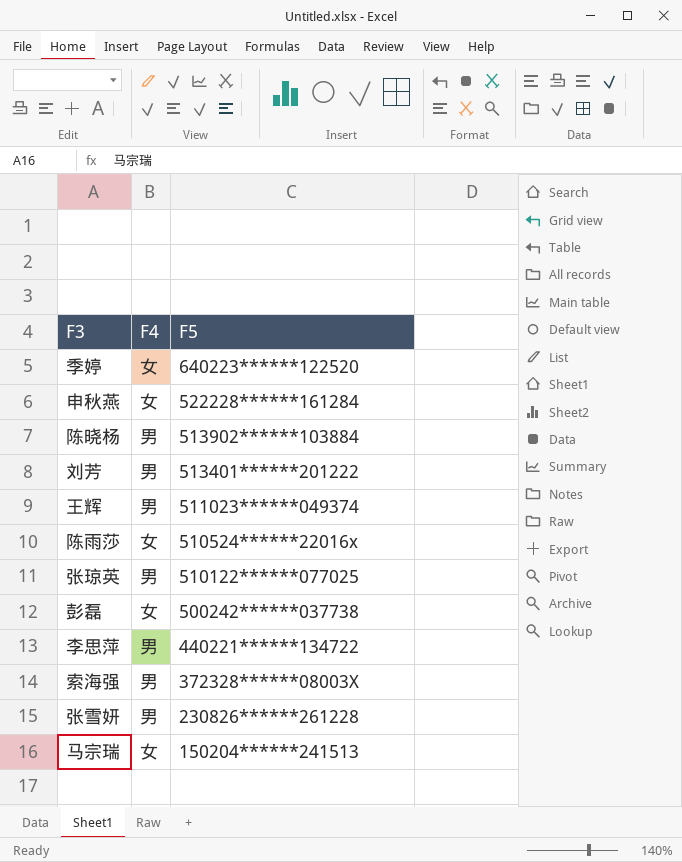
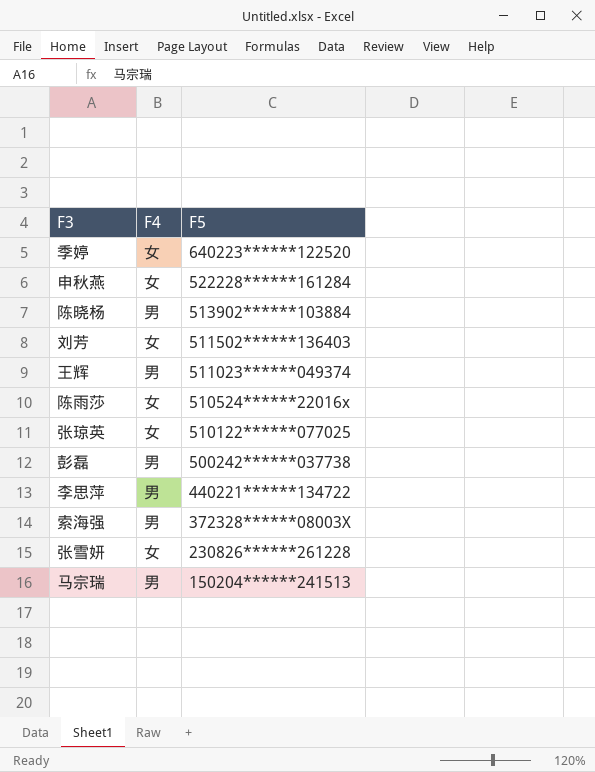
刘芳 | F4: 男 -> 女
刘芳 | F5: 513401******201222 -> 511502******136403
张琼英 | F4: 男 -> 女
彭磊 | F4: 女 -> 男
张雪妍 | F4: 男 -> 女
马宗瑞 | F4: 女 -> 男

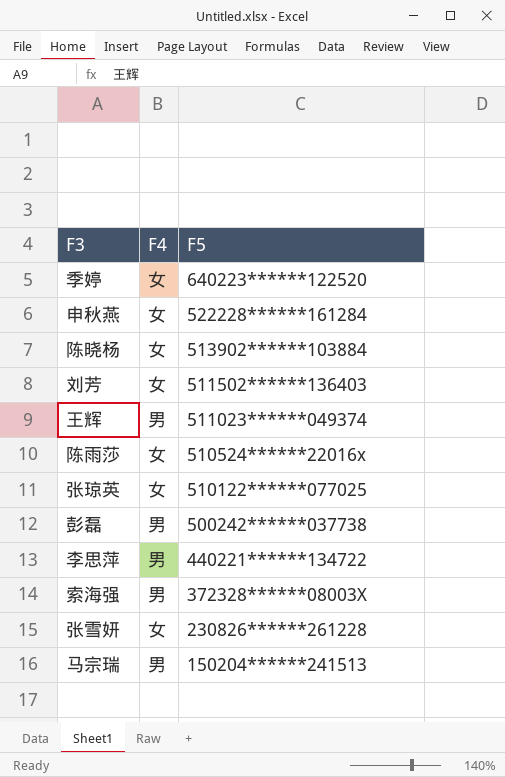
陈晓杨 | F4: 男 -> 女

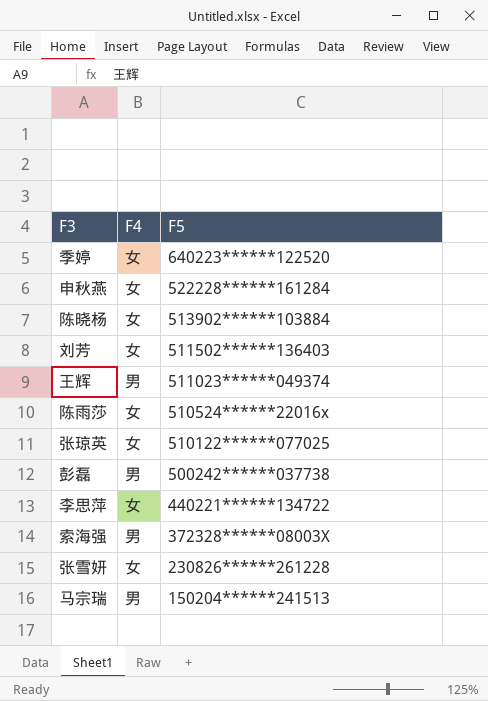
李思萍 | F4: 男 -> 女

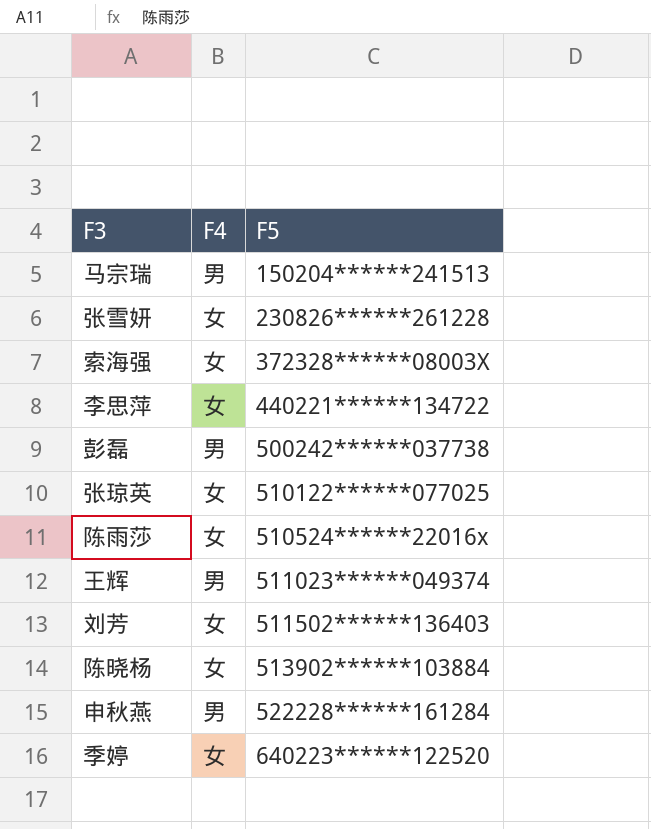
row order: F5 descending -> F5 ascending
索海强 | F4: 男 -> 女
申秋燕 | F4: 女 -> 男

